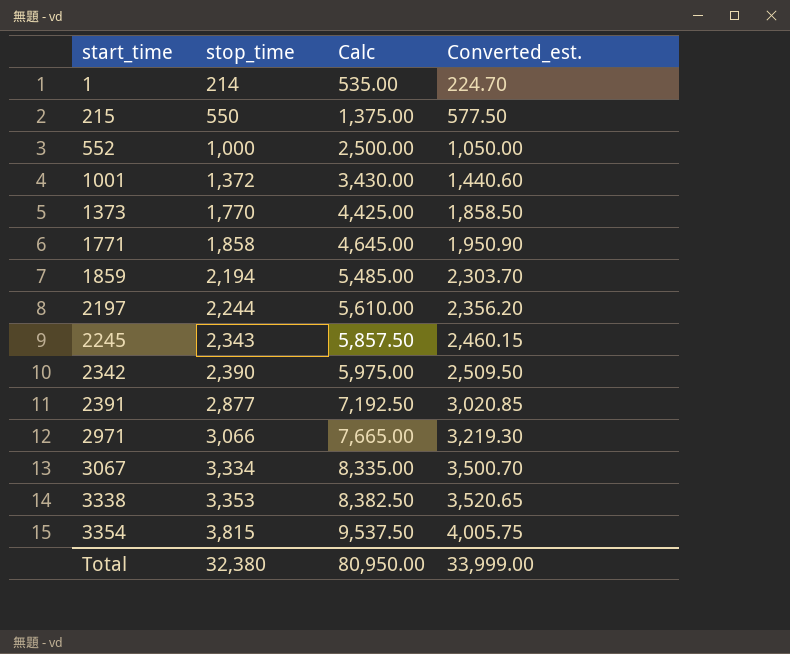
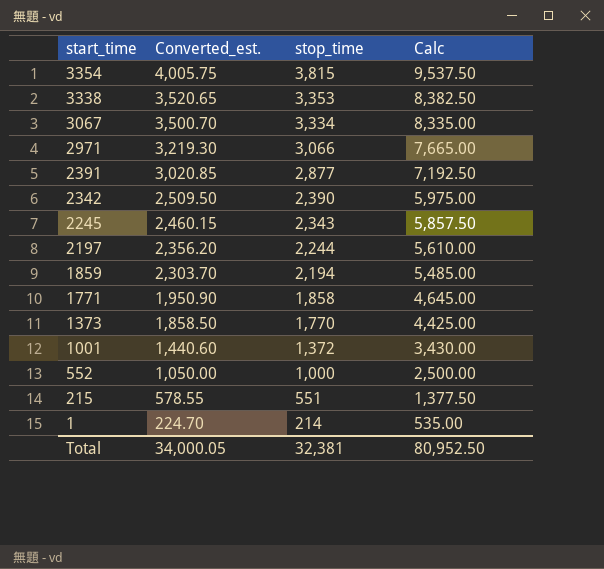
row order: start_time ascending -> start_time descending
column Converted_est. | position: 4 -> 2
215 | Converted_est.: 577.50 -> 578.55
215 | stop_time: 550 -> 551
215 | Calc: 1,375.00 -> 1,377.50
Total | Converted_est.: 33,999.00 -> 34,000.05
Total | stop_time: 32,380 -> 32,381
Total | Calc: 80,950.00 -> 80,952.50

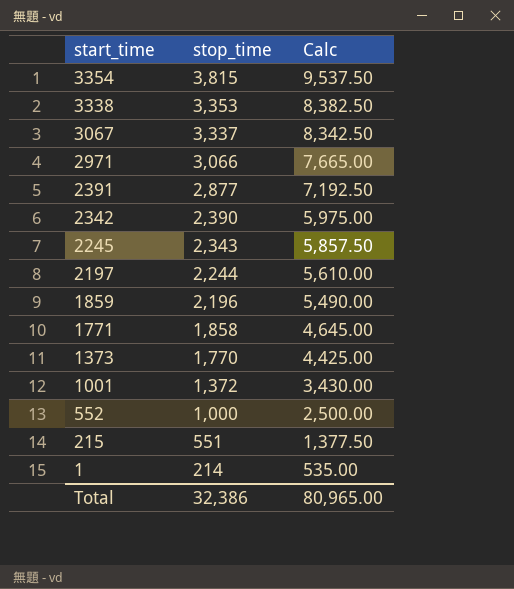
column Converted_est. | formula: [stop_time] * 1.05 -> none
3067 | stop_time: 3,334 -> 3,337
3067 | Calc: 8,335.00 -> 8,342.50
1859 | stop_time: 2,194 -> 2,196
1859 | Calc: 5,485.00 -> 5,490.00
Total | stop_time: 32,381 -> 32,386
Total | Calc: 80,952.50 -> 80,965.00

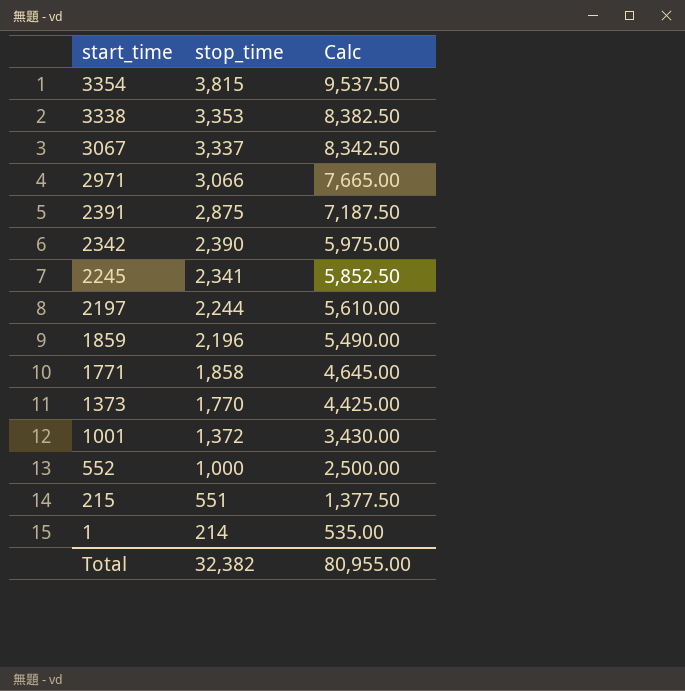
2391 | stop_time: 2,877 -> 2,875
2391 | Calc: 7,192.50 -> 7,187.50
2245 | stop_time: 2,343 -> 2,341
2245 | Calc: 5,857.50 -> 5,852.50
Total | stop_time: 32,386 -> 32,382
Total | Calc: 80,965.00 -> 80,955.00

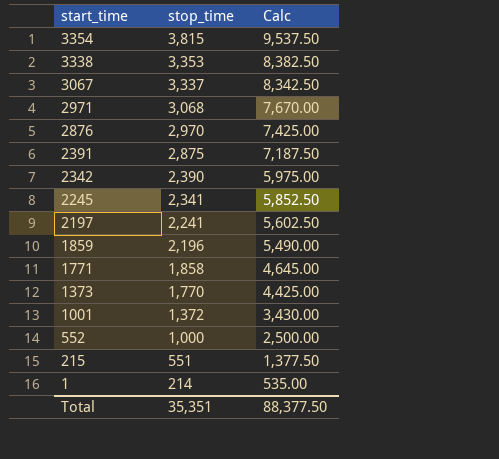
2971 | stop_time: 3,066 -> 3,068
2971 | Calc: 7,665.00 -> 7,670.00
row 2876: none -> 2,970 | 7,425.00
2197 | stop_time: 2,244 -> 2,241
2197 | Calc: 5,610.00 -> 5,602.50
Total | stop_time: 32,382 -> 35,351
Total | Calc: 80,955.00 -> 88,377.50

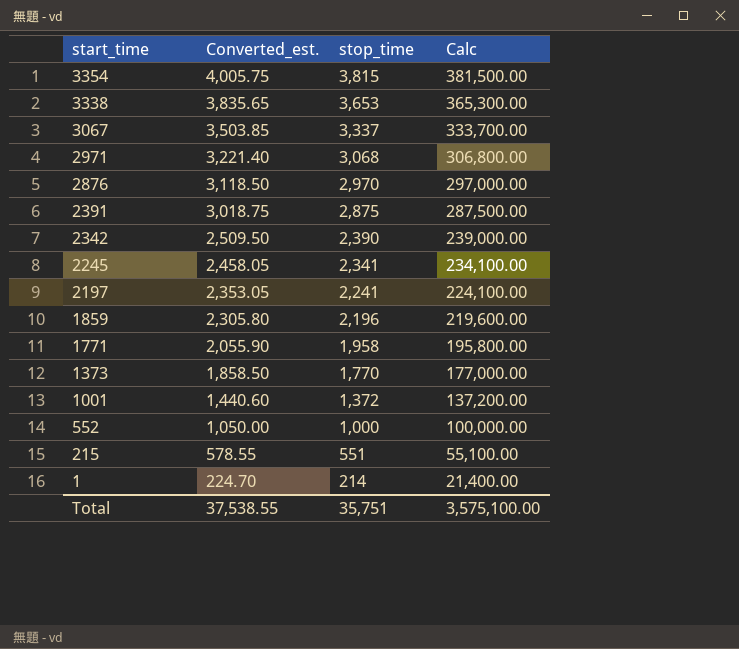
column Converted_est. | formula: none -> [stop_time] * 1.05
column Calc | formula: [stop_time] * 2.5 -> [stop_time] * 100
3338 | stop_time: 3,353 -> 3,653
1771 | stop_time: 1,858 -> 1,958
Total | stop_time: 35,351 -> 35,751
Total | Calc: 88,377.50 -> 3,575,100.00

